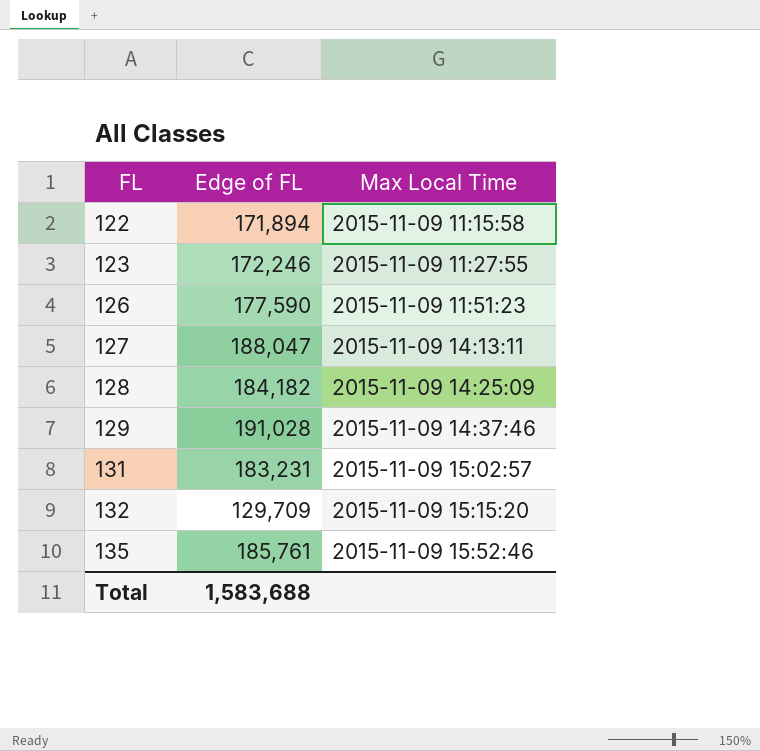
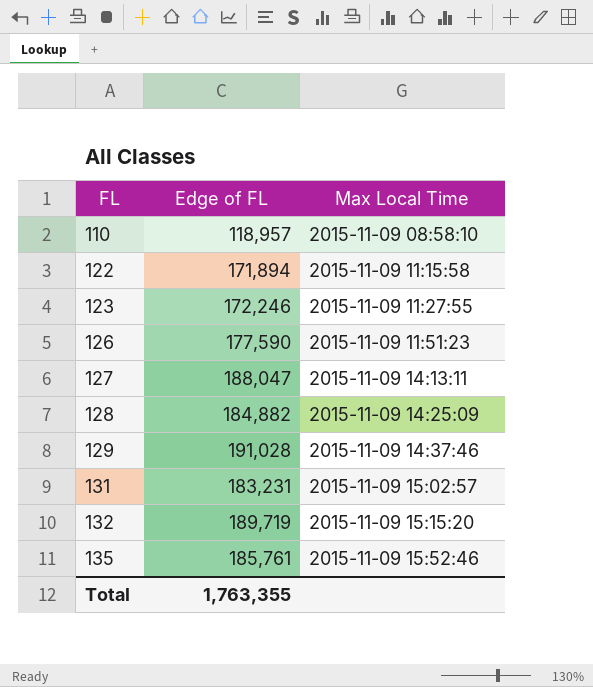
row 110: none -> 118,957 | 2015-11-09 08:58:10
128 | Edge of FL: 184,182 -> 184,882
132 | Edge of FL: 129,709 -> 189,719
Total | Edge of FL: 1,583,688 -> 1,763,355

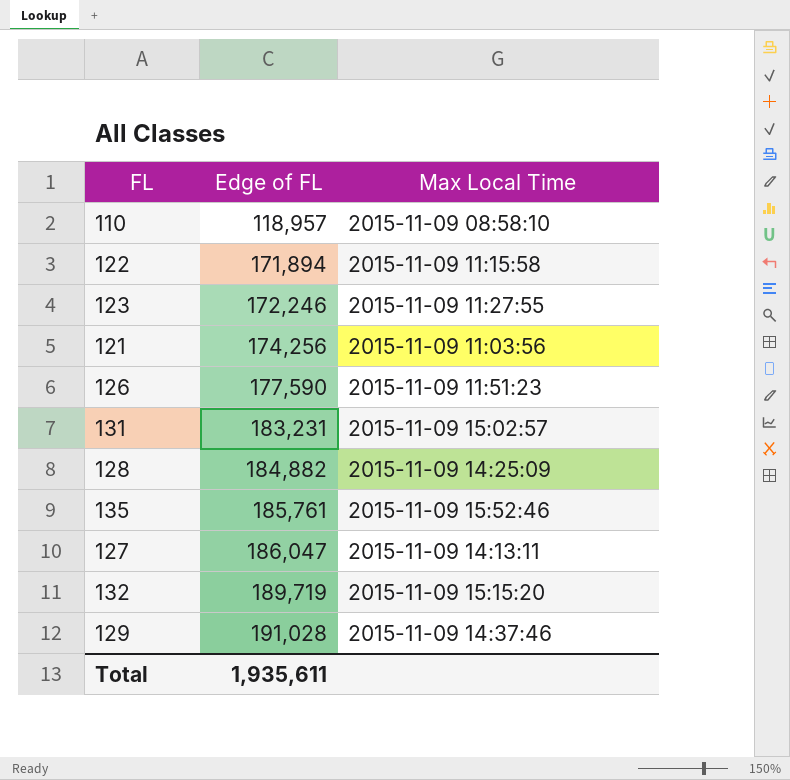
row order: FL ascending -> Edge of FL ascending
row 121: none -> 174,256 | 2015-11-09 11:03:56
127 | Edge of FL: 188,047 -> 186,047
Total | Edge of FL: 1,763,355 -> 1,935,611

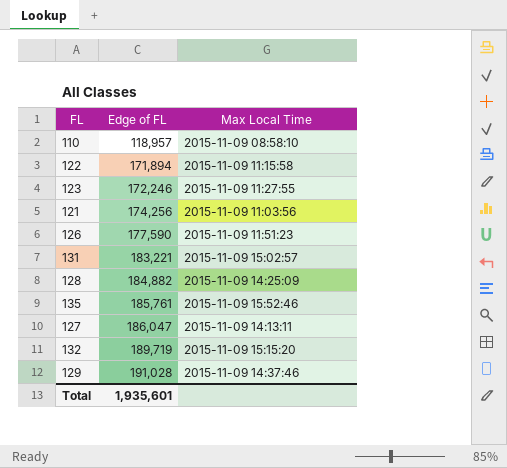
131 | Edge of FL: 183,231 -> 183,221
Total | Edge of FL: 1,935,611 -> 1,935,601

